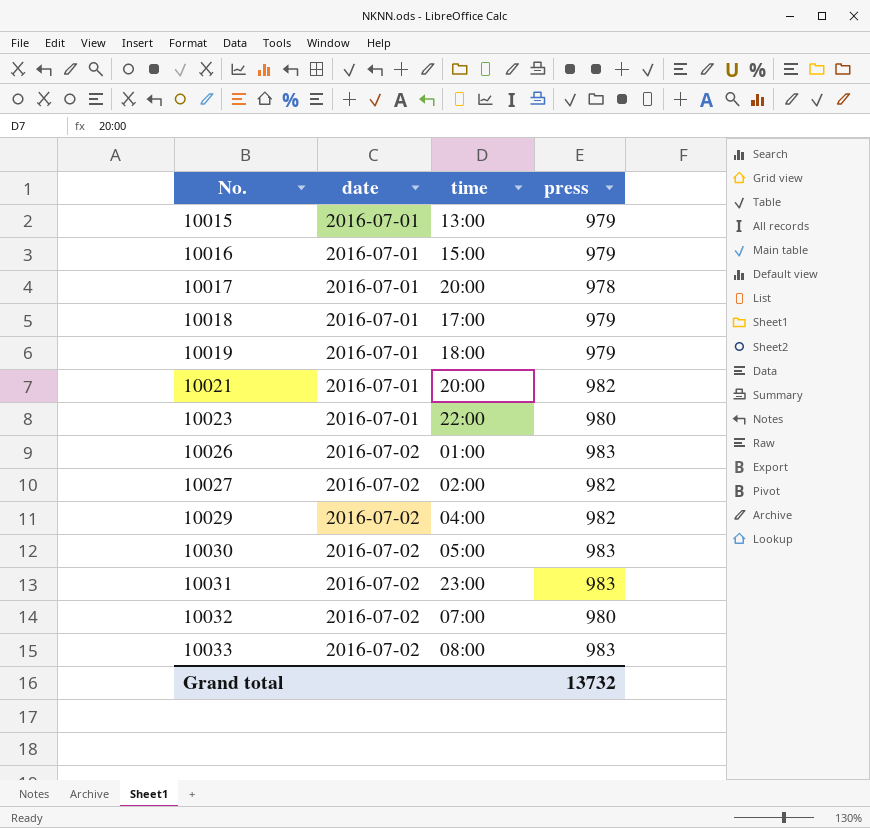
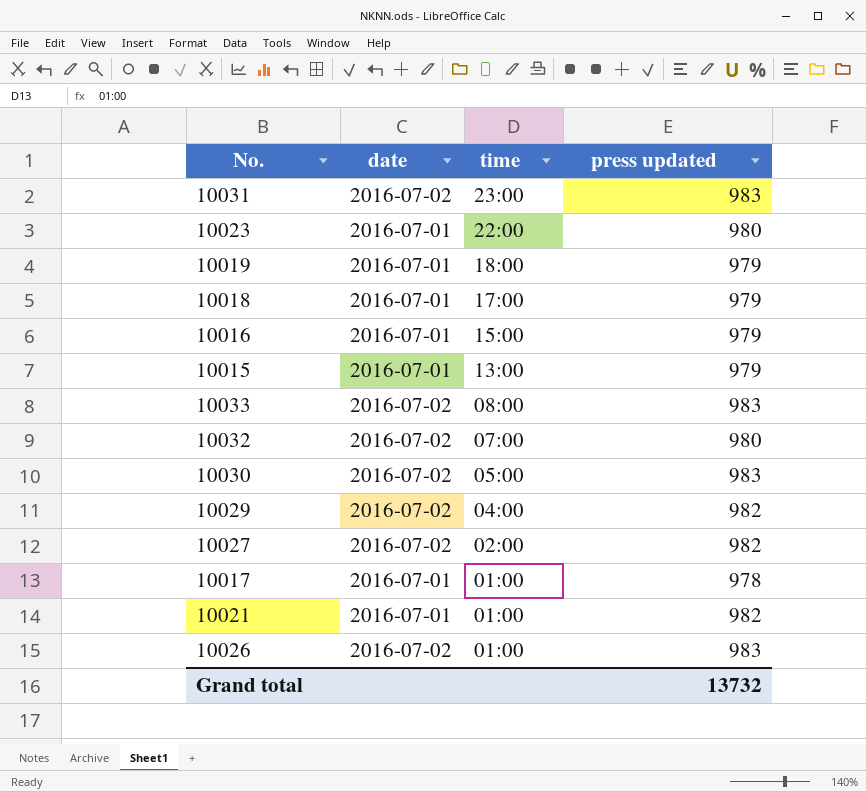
row order: No. ascending -> time descending
column name: press -> press updated
10017 | time: 20:00 -> 01:00
10021 | time: 20:00 -> 01:00

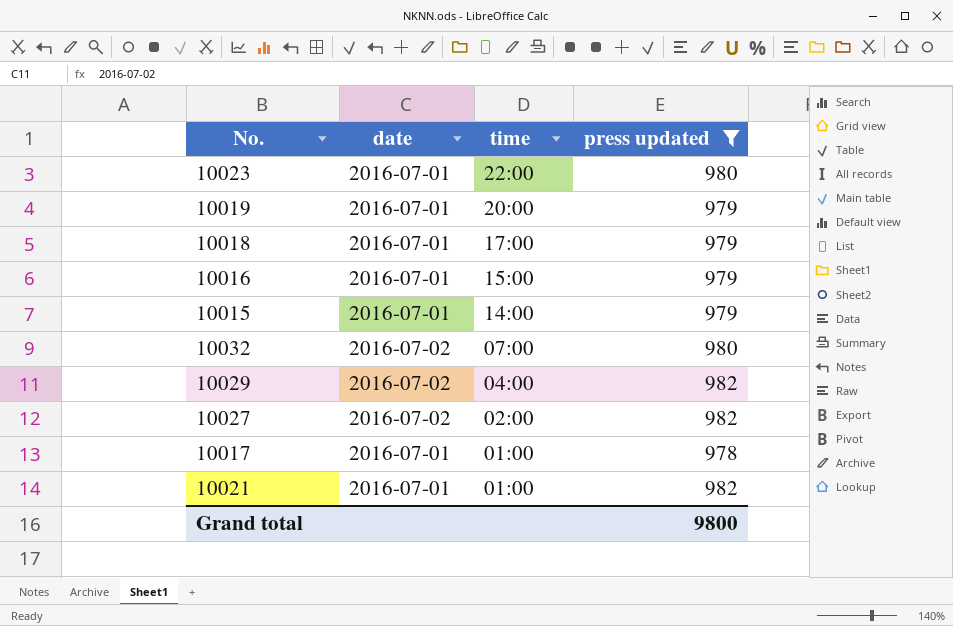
filter: none -> press updated != 983
10019 | time: 18:00 -> 20:00
10015 | time: 13:00 -> 14:00
Grand total | press updated: 13732 -> 9800

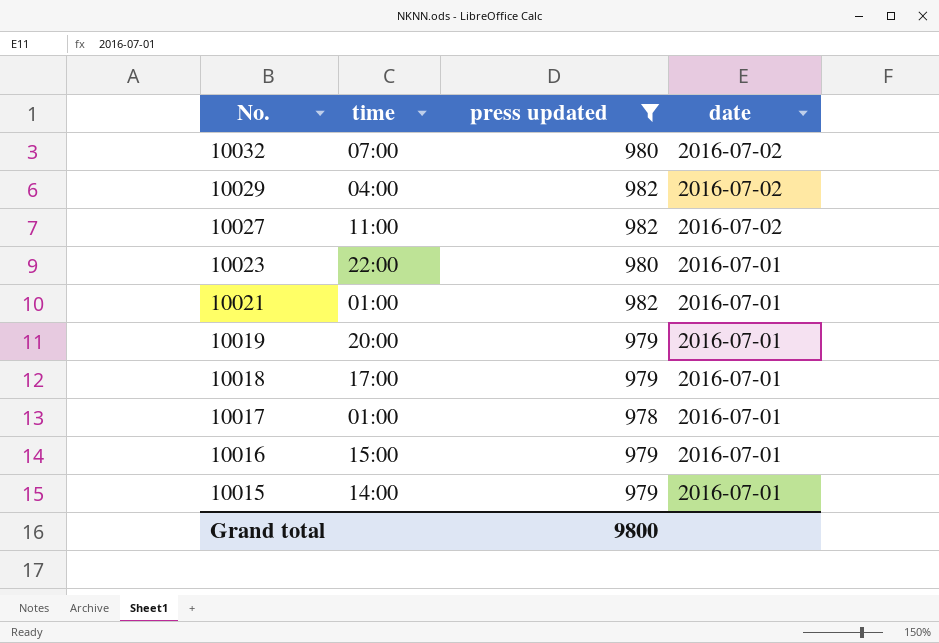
row order: time descending -> No. descending
column date | position: 2 -> 4
10027 | time: 02:00 -> 11:00

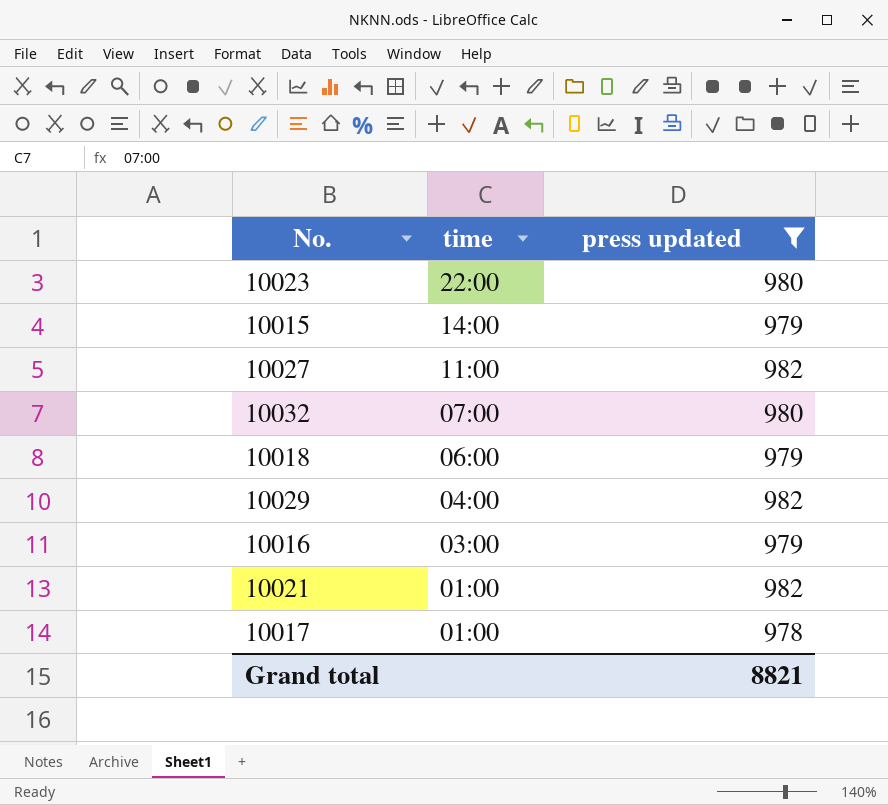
row order: No. descending -> time descending
column date | position: 4 -> none
row 10019: 20:00 | 979 | 2016-07-01 -> none
10018 | time: 17:00 -> 06:00
10016 | time: 15:00 -> 03:00
Grand total | press updated: 9800 -> 8821

